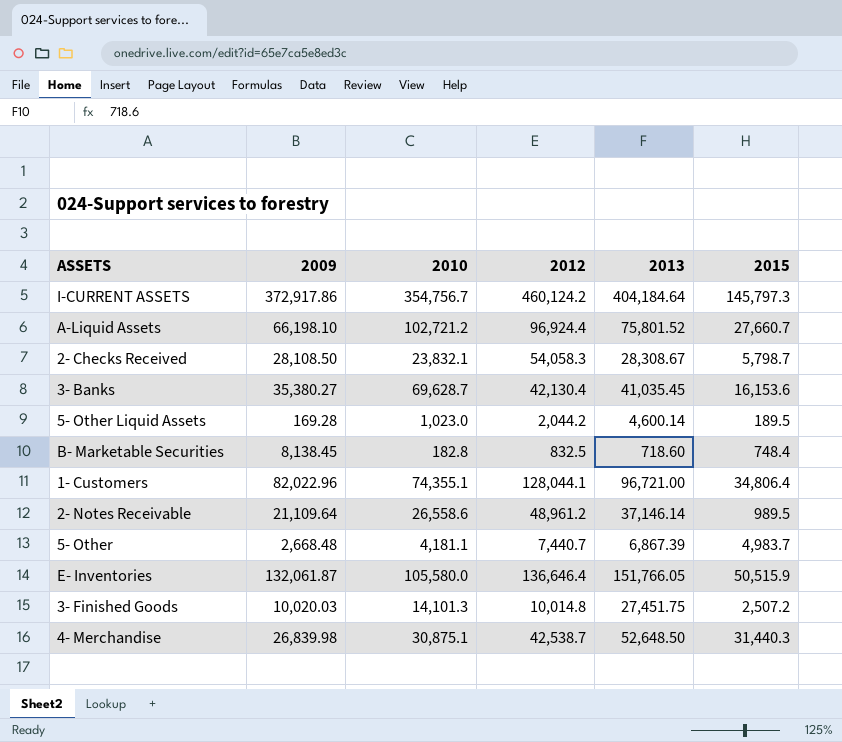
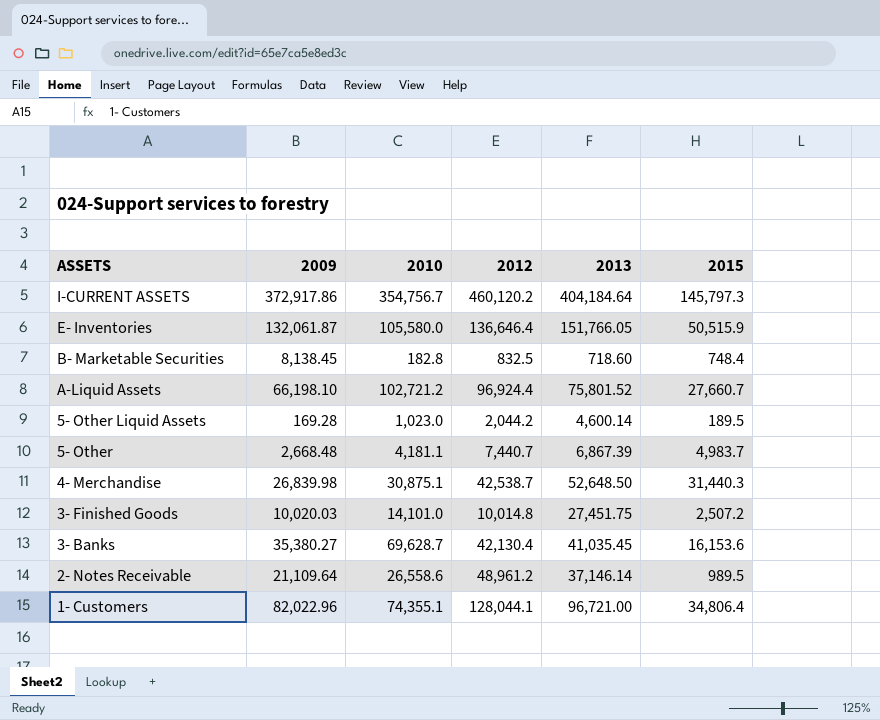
row order: none -> ASSETS descending
row 2- Checks Received: 28,108.50 | 23,832.1 | 54,058.3 | 28,308.67 | 5,798.7 -> none
I-CURRENT ASSETS | 2012: 460,124.2 -> 460,120.2
3- Finished Goods | 2010: 14,101.3 -> 14,101.0

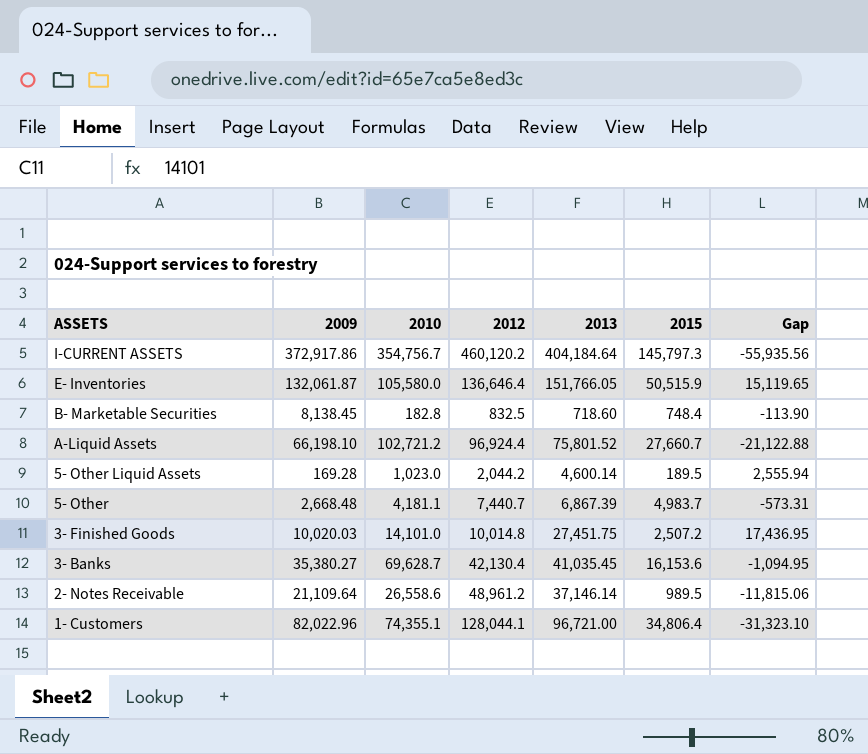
column Gap | formula: none -> [2013] - [2012]
row 4- Merchandise: 26,839.98 | 30,875.1 | 42,538.7 | 52,648.50 | 31,440.3 -> none

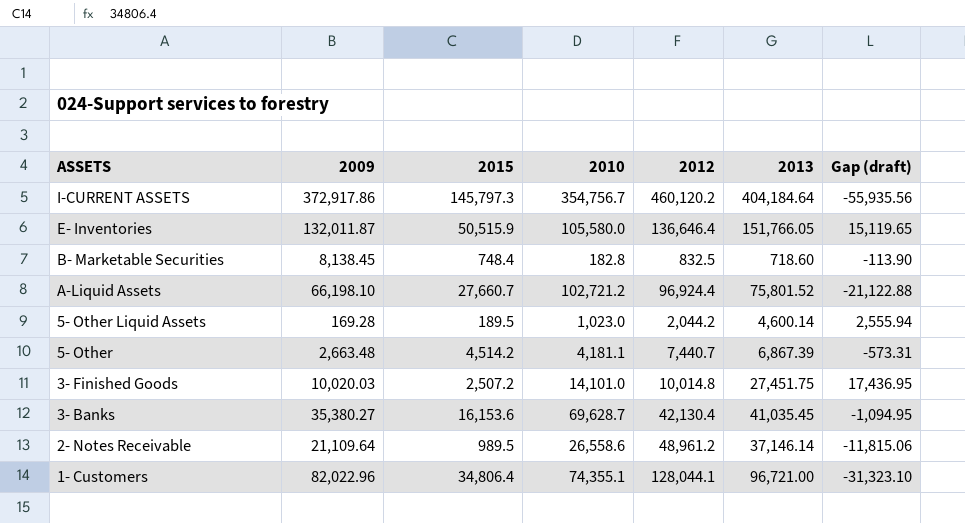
column 2015 | position: 6 -> 3
column name: Gap -> Gap (draft)
E- Inventories | 2009: 132,061.87 -> 132,011.87
5- Other | 2009: 2,668.48 -> 2,663.48
5- Other | 2015: 4,983.7 -> 4,514.2

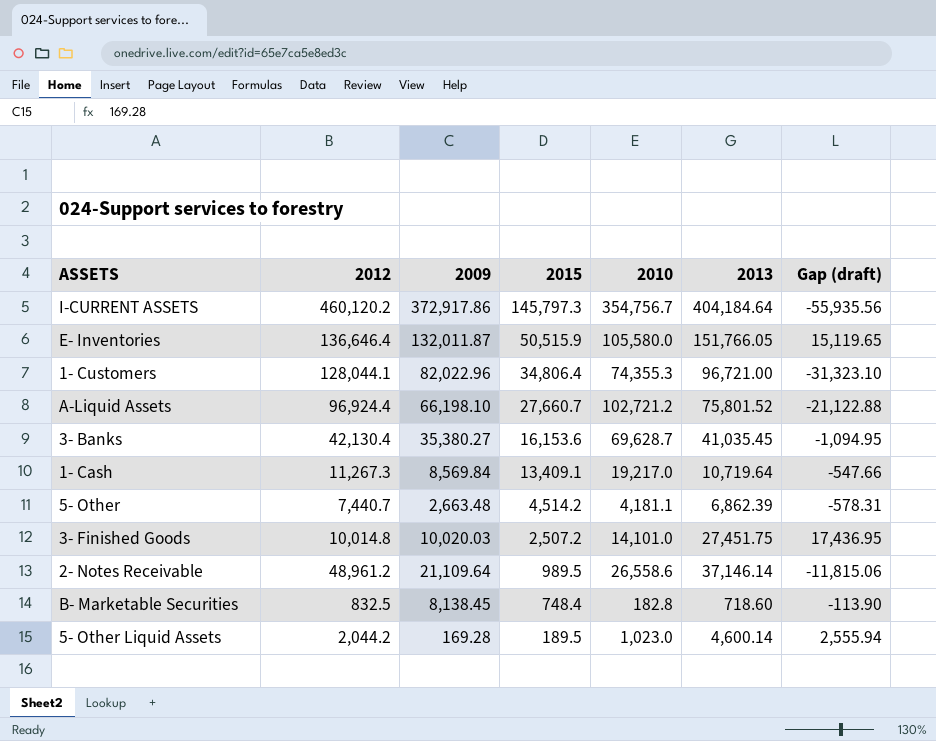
row order: ASSETS descending -> 2015 descending
column 2012 | position: 5 -> 2
1- Customers | 2010: 74,355.1 -> 74,355.3
row 1- Cash: none -> 11,267.3 | 8,569.84 | 13,409.1 | 19,217.0 | 10,719.64 | -547.66
5- Other | 2013: 6,867.39 -> 6,862.39
5- Other | Gap (draft): -573.31 -> -578.31

